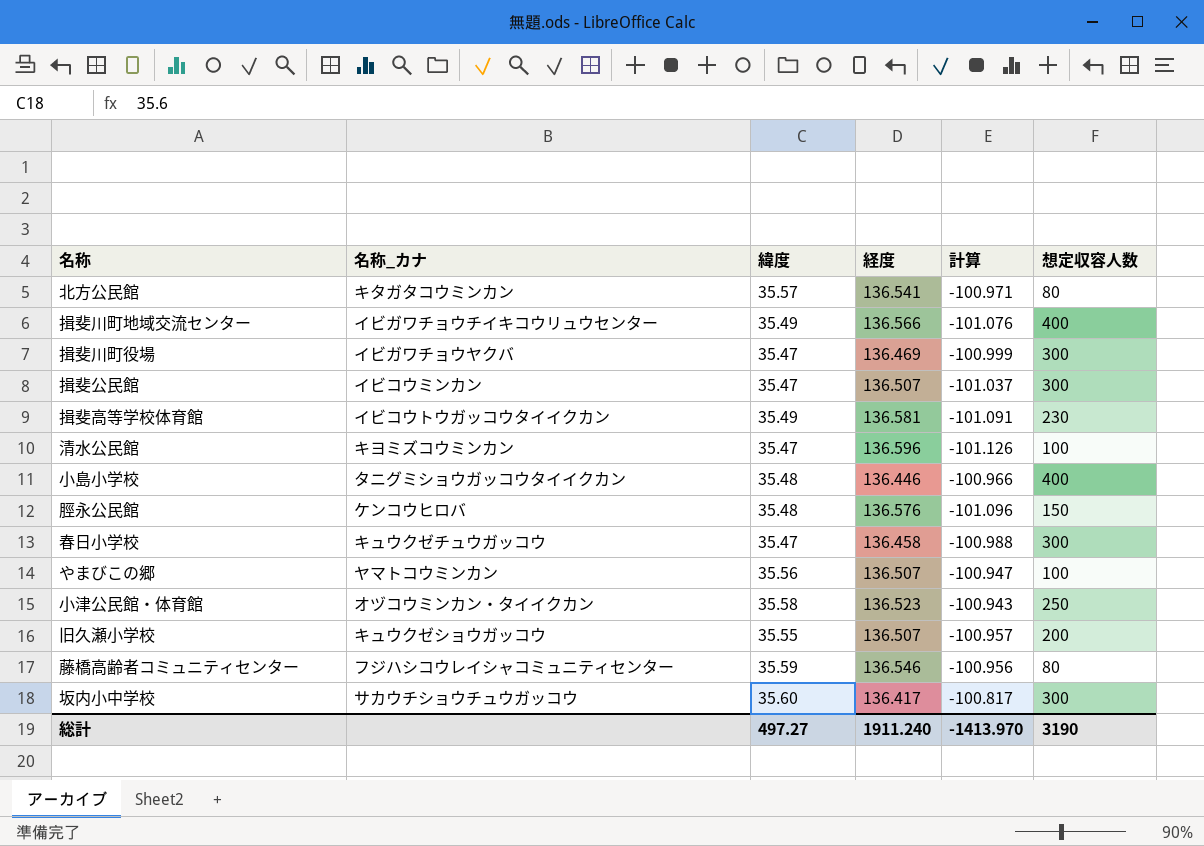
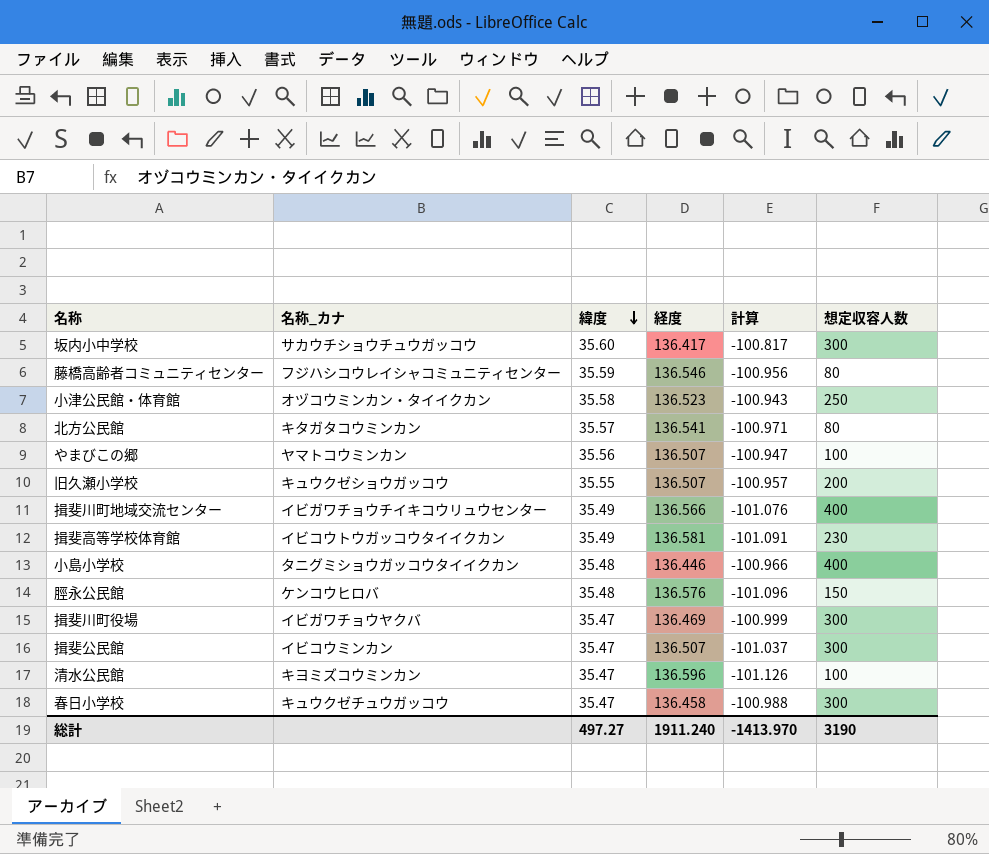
row order: none -> 緯度 descending

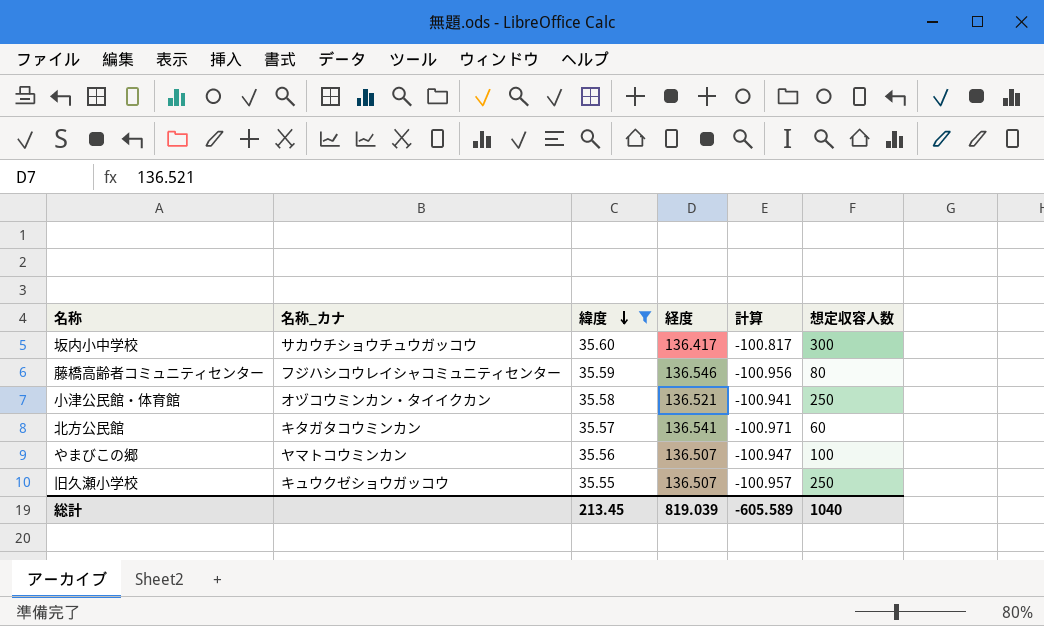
filter: none -> 緯度 >= 35.55
小津公民館・体育館 | 経度: 136.523 -> 136.521
小津公民館・体育館 | 計算: -100.943 -> -100.941
北方公民館 | 想定収容人数: 80 -> 60
旧久瀬小学校 | 想定収容人数: 200 -> 250
総計 | 緯度: 497.27 -> 213.45
総計 | 経度: 1911.240 -> 819.039
総計 | 計算: -1413.970 -> -605.589
総計 | 想定収容人数: 3190 -> 1040

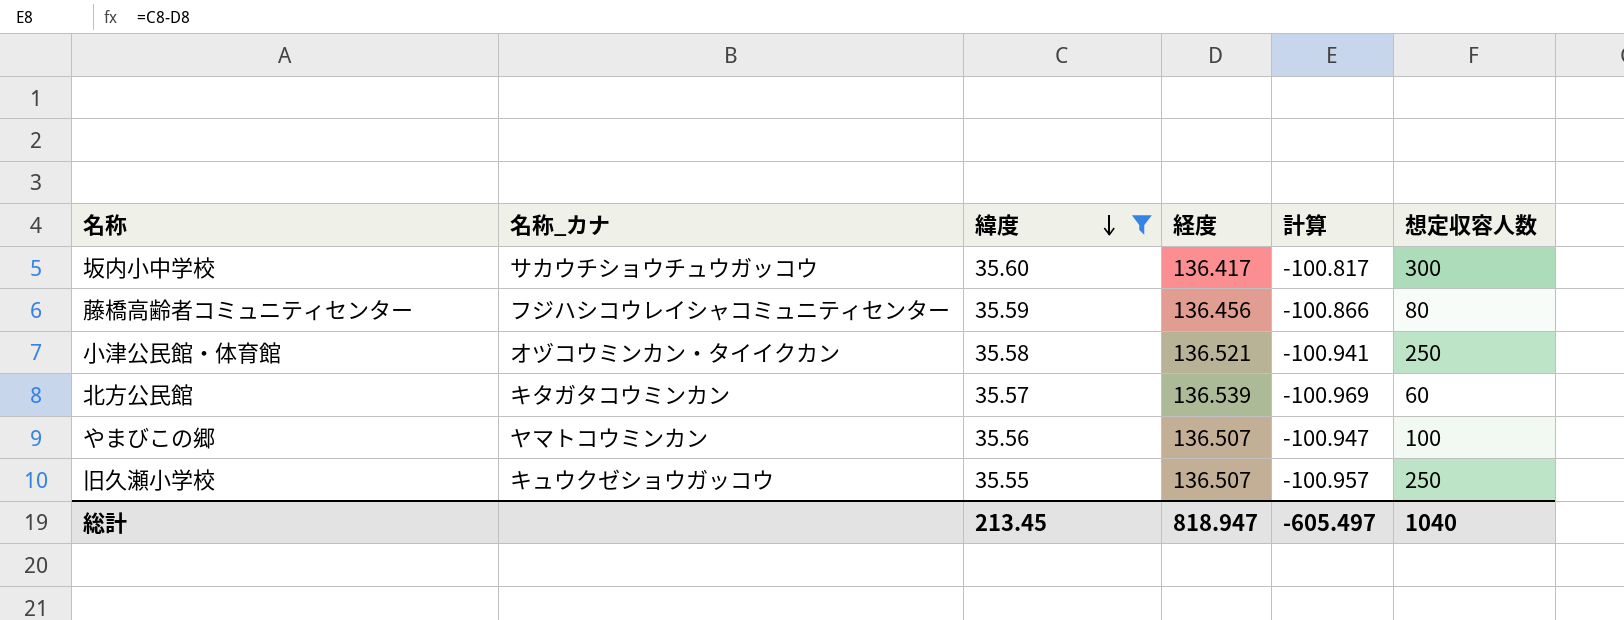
藤橋高齢者コミュニティセンター | 経度: 136.546 -> 136.456
藤橋高齢者コミュニティセンター | 計算: -100.956 -> -100.866
北方公民館 | 経度: 136.541 -> 136.539
北方公民館 | 計算: -100.971 -> -100.969
総計 | 経度: 819.039 -> 818.947
総計 | 計算: -605.589 -> -605.497

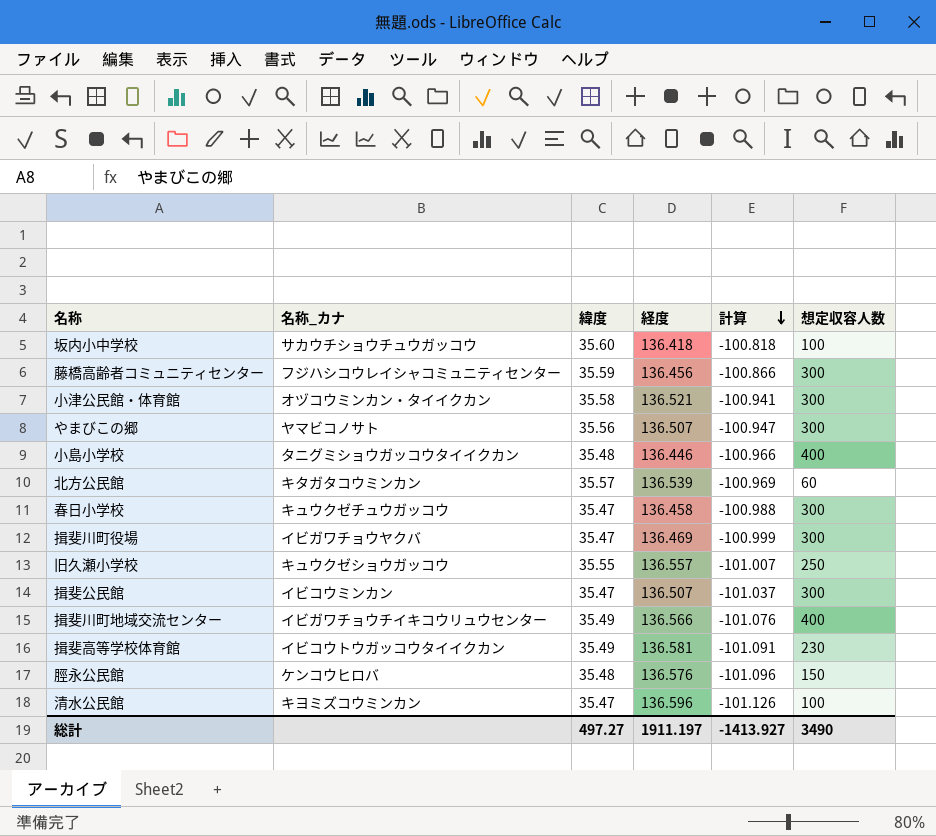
filter: 緯度 >= 35.55 -> none
row order: 緯度 descending -> 計算 descending
坂内小中学校 | 経度: 136.417 -> 136.418
坂内小中学校 | 計算: -100.817 -> -100.818
坂内小中学校 | 想定収容人数: 300 -> 100
藤橋高齢者コミュニティセンター | 想定収容人数: 80 -> 300
小津公民館・体育館 | 想定収容人数: 250 -> 300
やまびこの郷 | 名称_カナ: ヤマトコウミンカン -> ヤマビコノサト
やまびこの郷 | 想定収容人数: 100 -> 300
旧久瀬小学校 | 経度: 136.507 -> 136.557
旧久瀬小学校 | 計算: -100.957 -> -101.007
総計 | 緯度: 213.45 -> 497.27
総計 | 経度: 818.947 -> 1911.197
総計 | 計算: -605.497 -> -1413.927
総計 | 想定収容人数: 1040 -> 3490

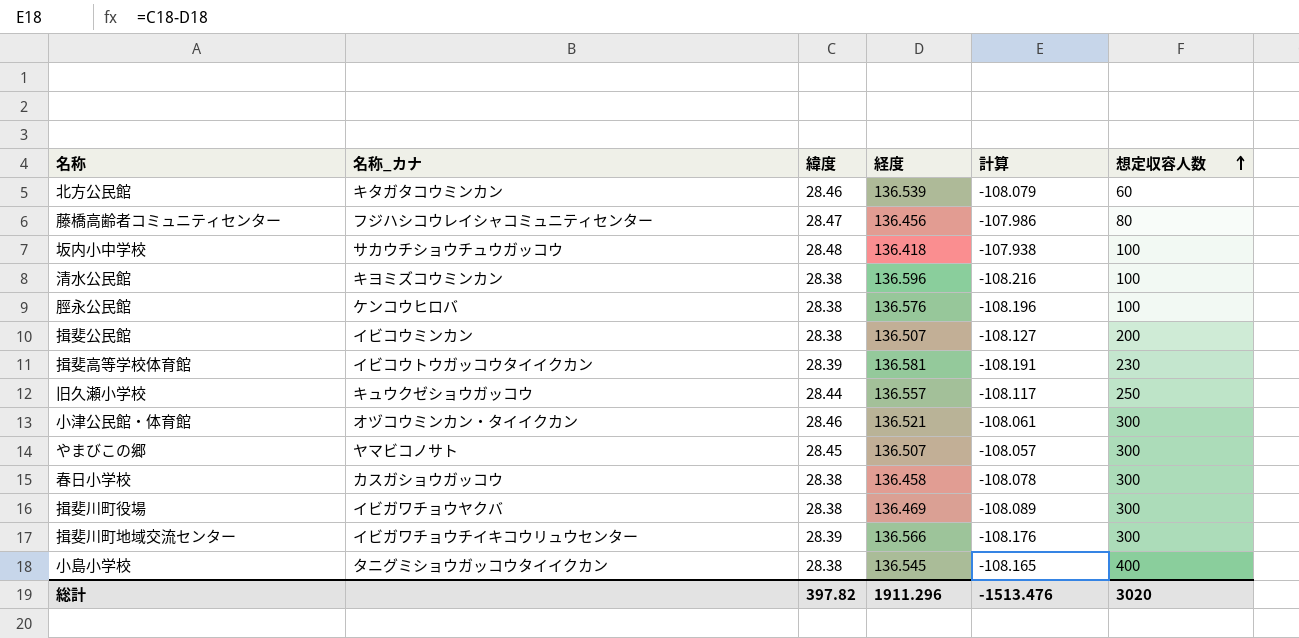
row order: 計算 descending -> 想定収容人数 ascending
北方公民館 | 緯度: 35.57 -> 28.46
北方公民館 | 計算: -100.969 -> -108.079
藤橋高齢者コミュニティセンター | 緯度: 35.59 -> 28.47
藤橋高齢者コミュニティセンター | 計算: -100.866 -> -107.986
藤橋高齢者コミュニティセンター | 想定収容人数: 300 -> 80
坂内小中学校 | 緯度: 35.60 -> 28.48
坂内小中学校 | 計算: -100.818 -> -107.938
清水公民館 | 緯度: 35.47 -> 28.38
清水公民館 | 計算: -101.126 -> -108.216
脛永公民館 | 緯度: 35.48 -> 28.38
脛永公民館 | 計算: -101.096 -> -108.196
脛永公民館 | 想定収容人数: 150 -> 100
揖斐公民館 | 緯度: 35.47 -> 28.38
揖斐公民館 | 計算: -101.037 -> -108.127
揖斐公民館 | 想定収容人数: 300 -> 200
揖斐高等学校体育館 | 緯度: 35.49 -> 28.39
揖斐高等学校体育館 | 計算: -101.091 -> -108.191
旧久瀬小学校 | 緯度: 35.55 -> 28.44
旧久瀬小学校 | 計算: -101.007 -> -108.117
小津公民館・体育館 | 緯度: 35.58 -> 28.46
小津公民館・体育館 | 計算: -100.941 -> -108.061
やまびこの郷 | 緯度: 35.56 -> 28.45
やまびこの郷 | 計算: -100.947 -> -108.057
春日小学校 | 名称_カナ: キュウクゼチュウガッコウ -> カスガショウガッコウ
春日小学校 | 緯度: 35.47 -> 28.38
春日小学校 | 計算: -100.988 -> -108.078
揖斐川町役場 | 緯度: 35.47 -> 28.38
揖斐川町役場 | 計算: -100.999 -> -108.089
揖斐川町地域交流センター | 緯度: 35.49 -> 28.39
揖斐川町地域交流センター | 計算: -101.076 -> -108.176
揖斐川町地域交流センター | 想定収容人数: 400 -> 300
小島小学校 | 緯度: 35.48 -> 28.38
小島小学校 | 経度: 136.446 -> 136.545
小島小学校 | 計算: -100.966 -> -108.165
総計 | 緯度: 497.27 -> 397.82
総計 | 経度: 1911.197 -> 1911.296
総計 | 計算: -1413.927 -> -1513.476
総計 | 想定収容人数: 3490 -> 3020

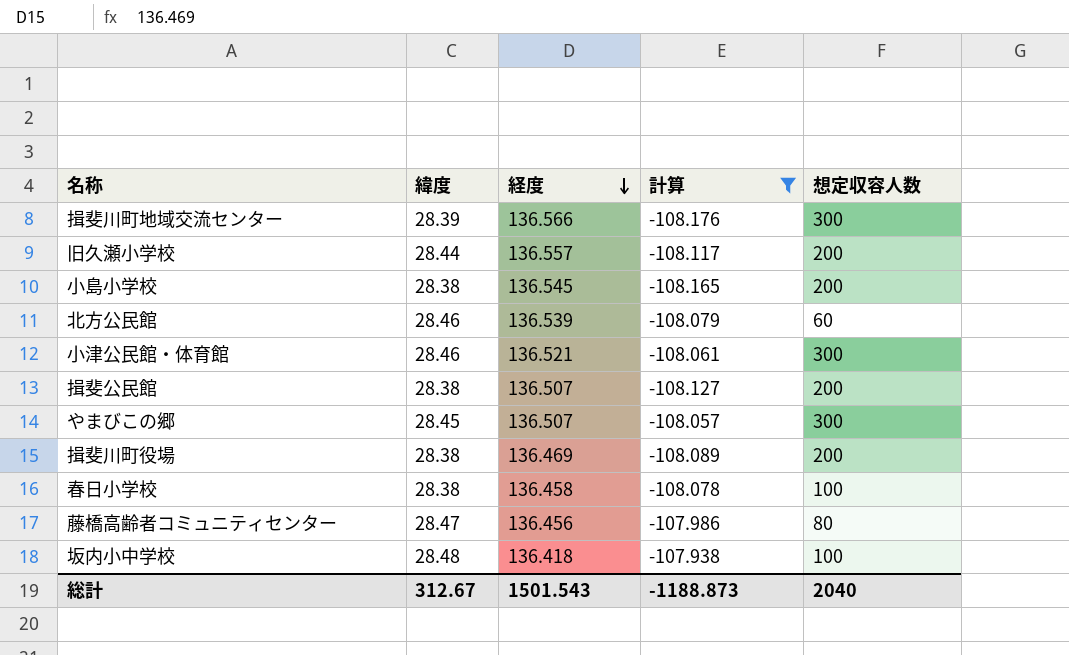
filter: none -> 計算 >= -108.176
row order: 想定収容人数 ascending -> 経度 descending
column 名称_カナ | position: 2 -> none
旧久瀬小学校 | 想定収容人数: 250 -> 200
小島小学校 | 想定収容人数: 400 -> 200
揖斐川町役場 | 想定収容人数: 300 -> 200
春日小学校 | 想定収容人数: 300 -> 100
総計 | 緯度: 397.82 -> 312.67
総計 | 経度: 1911.296 -> 1501.543
総計 | 計算: -1513.476 -> -1188.873
総計 | 想定収容人数: 3020 -> 2040

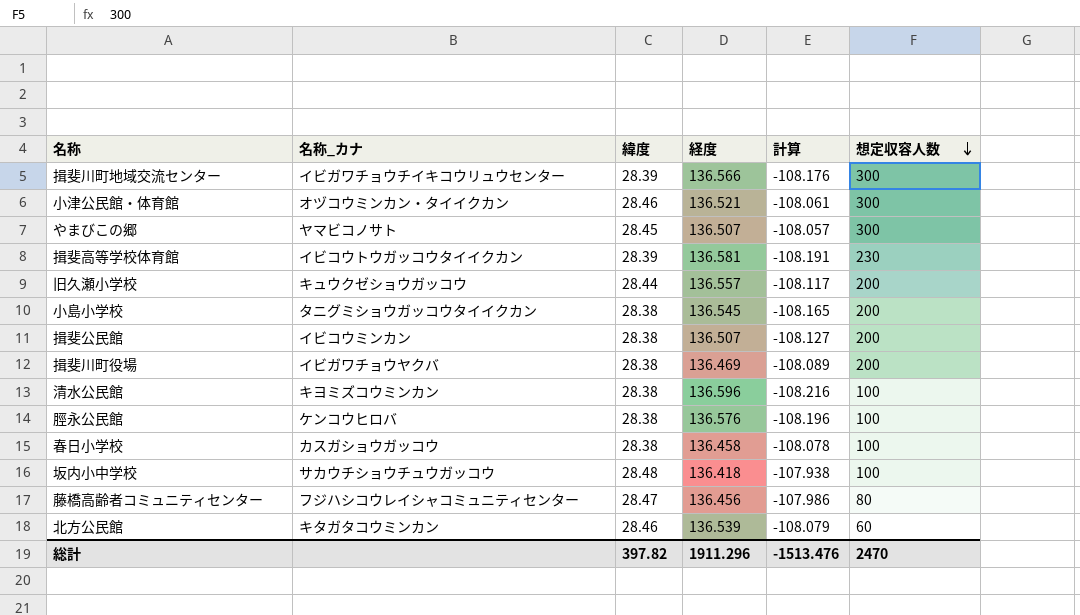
filter: 計算 >= -108.176 -> none
row order: 経度 descending -> 想定収容人数 descending
column 名称_カナ | position: none -> 2
総計 | 緯度: 312.67 -> 397.82
総計 | 経度: 1501.543 -> 1911.296
総計 | 計算: -1188.873 -> -1513.476
総計 | 想定収容人数: 2040 -> 2470

